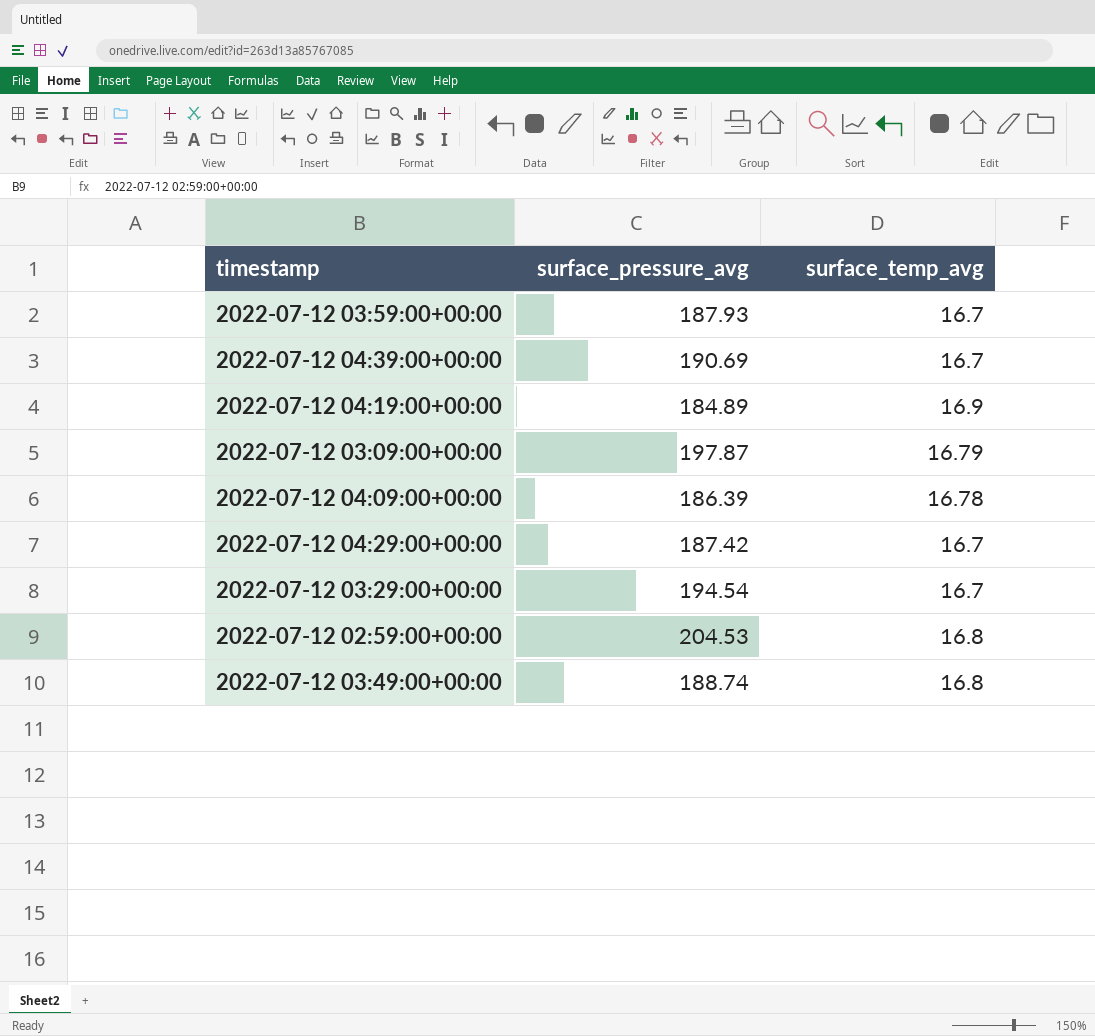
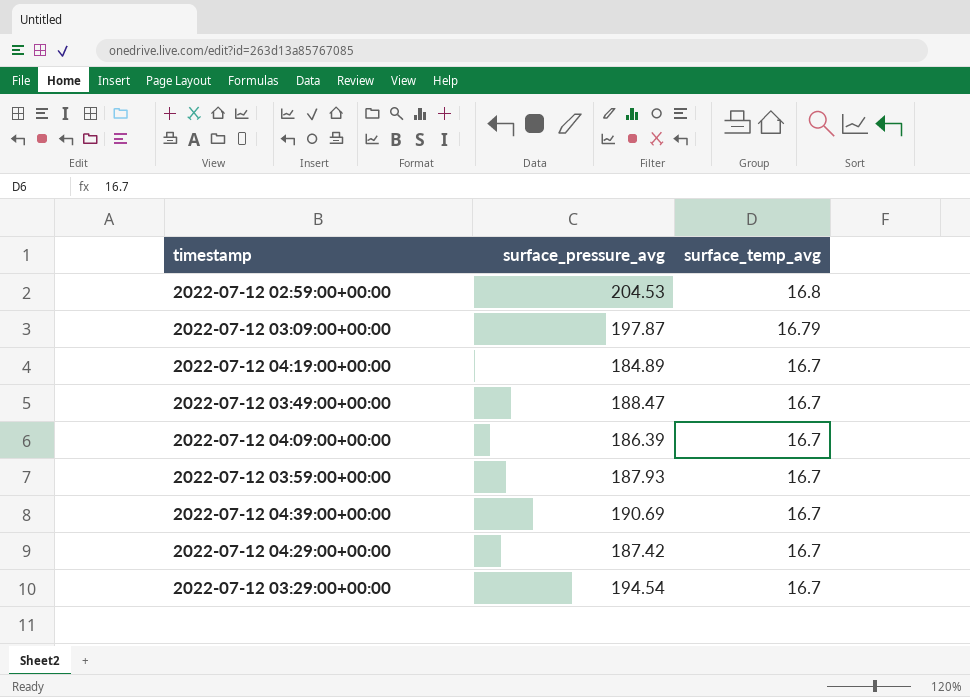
row order: none -> surface_temp_avg descending
2022-07-12 04:19:00+00:00 | surface_temp_avg: 16.9 -> 16.7
2022-07-12 03:49:00+00:00 | surface_pressure_avg: 188.74 -> 188.47
2022-07-12 03:49:00+00:00 | surface_temp_avg: 16.8 -> 16.7
2022-07-12 04:09:00+00:00 | surface_temp_avg: 16.78 -> 16.7

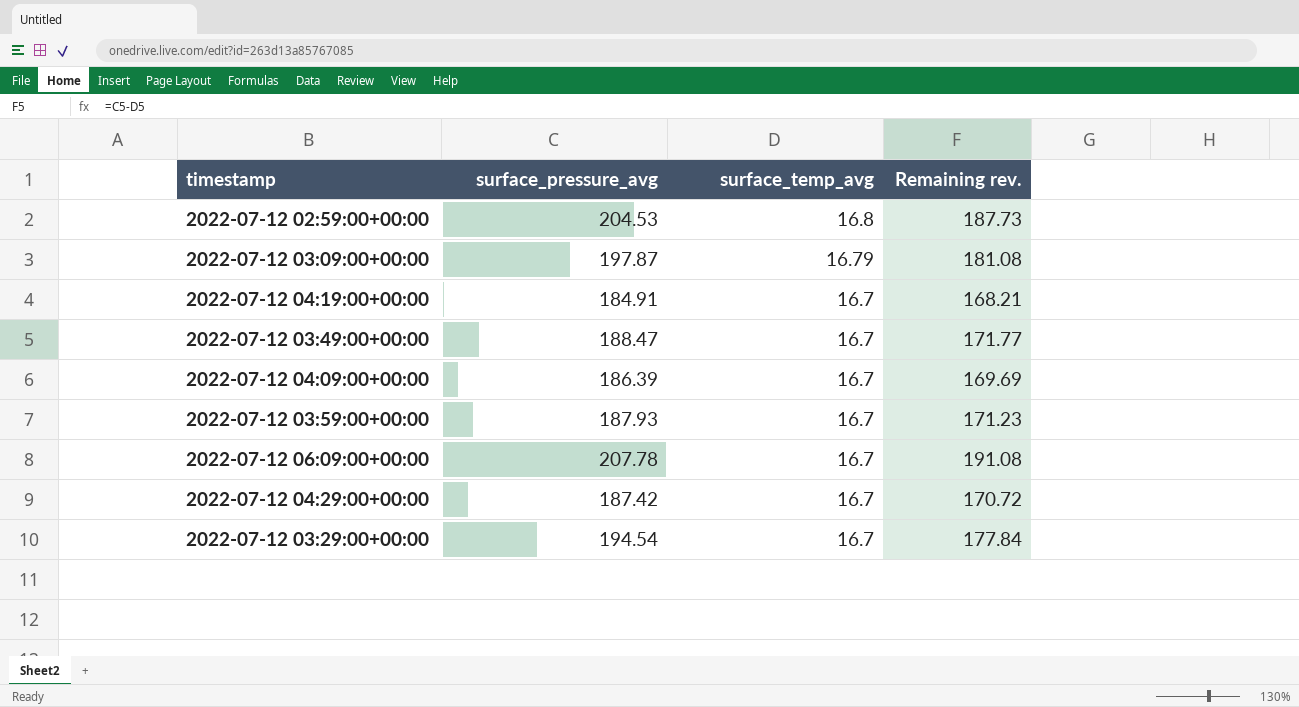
column Remaining rev. | formula: none -> [surface_pressure_avg] - [surface_temp_avg]
row 2022-07-12 04:39:00+00:00: 190.69 | 16.7 -> none
2022-07-12 04:19:00+00:00 | surface_pressure_avg: 184.89 -> 184.91
row 2022-07-12 06:09:00+00:00: none -> 207.78 | 16.7 | 191.08

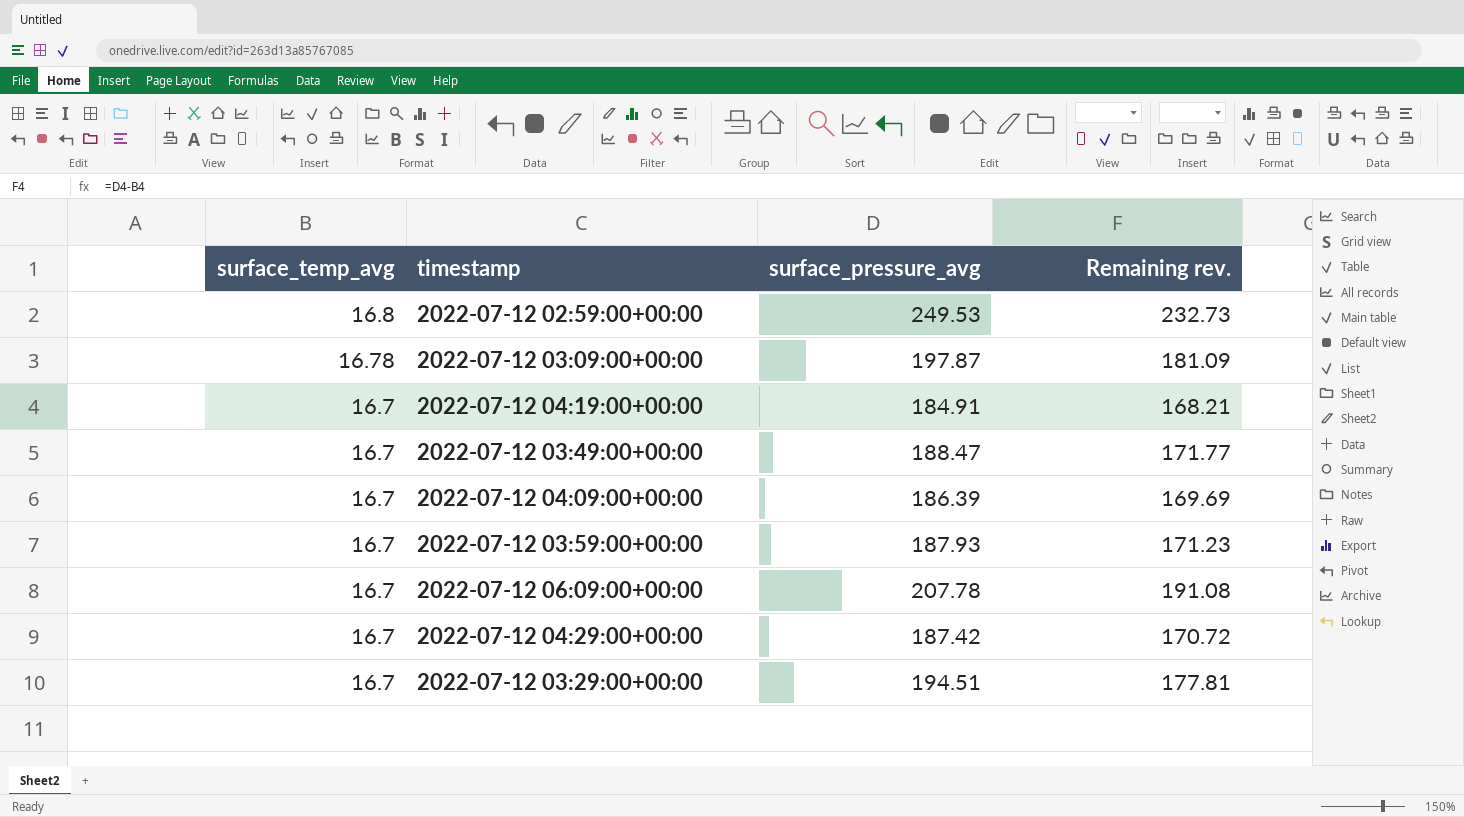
column surface_temp_avg | position: 3 -> 1
2022-07-12 02:59:00+00:00 | surface_pressure_avg: 204.53 -> 249.53
2022-07-12 02:59:00+00:00 | Remaining rev.: 187.73 -> 232.73
2022-07-12 03:09:00+00:00 | surface_temp_avg: 16.79 -> 16.78
2022-07-12 03:09:00+00:00 | Remaining rev.: 181.08 -> 181.09
2022-07-12 03:29:00+00:00 | surface_pressure_avg: 194.54 -> 194.51
2022-07-12 03:29:00+00:00 | Remaining rev.: 177.84 -> 177.81

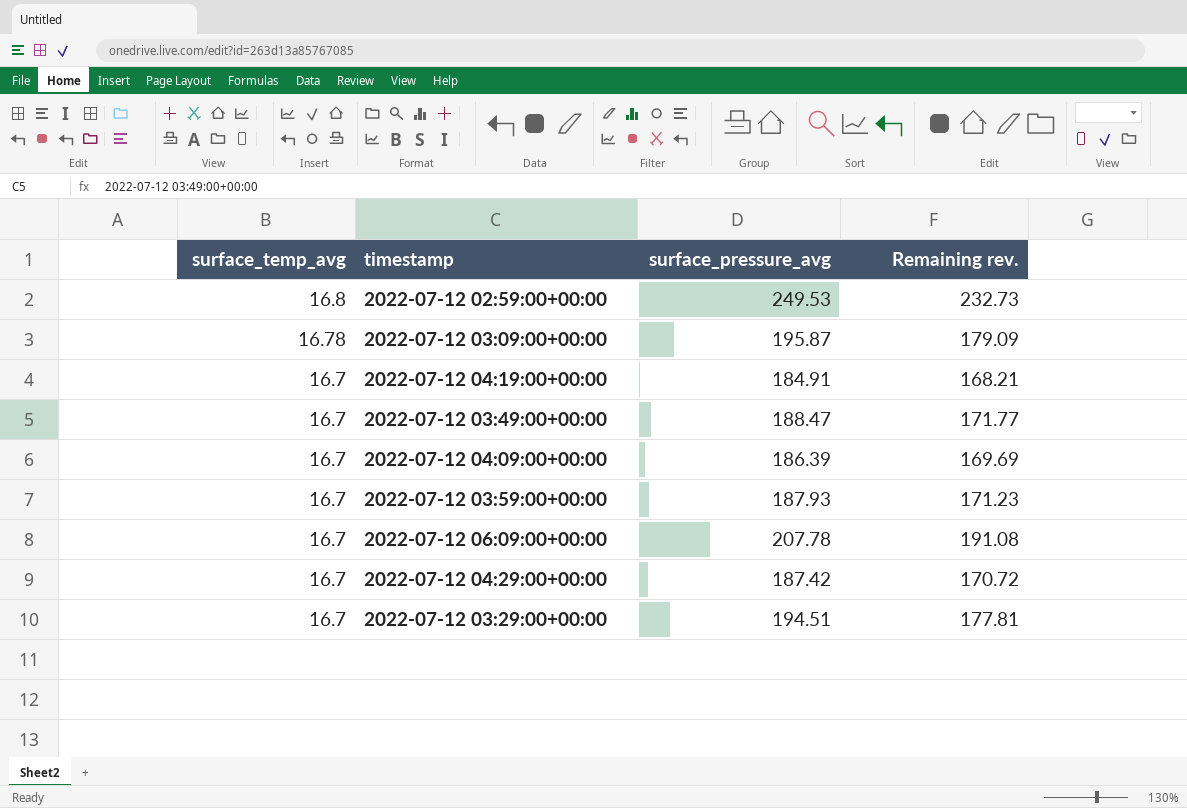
2022-07-12 03:09:00+00:00 | surface_pressure_avg: 197.87 -> 195.87
2022-07-12 03:09:00+00:00 | Remaining rev.: 181.09 -> 179.09

